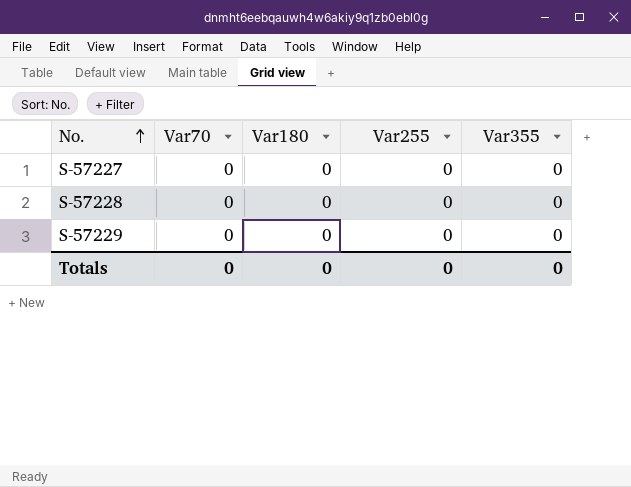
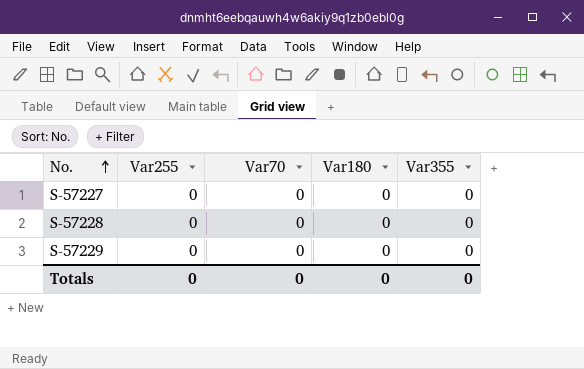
column Var255 | position: 4 -> 2

